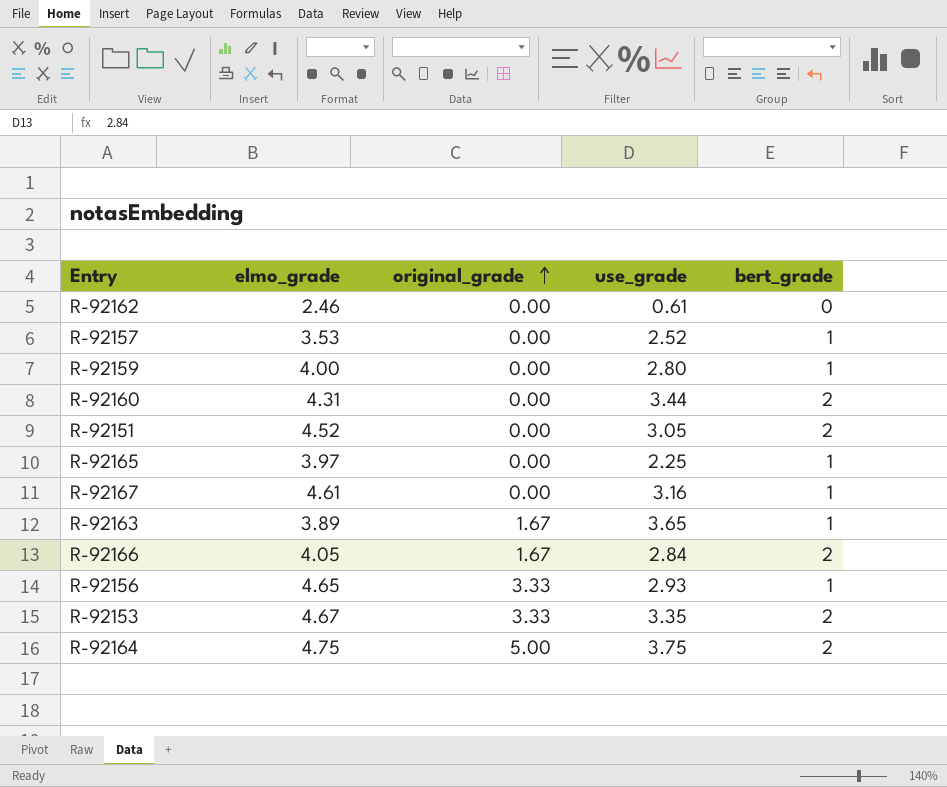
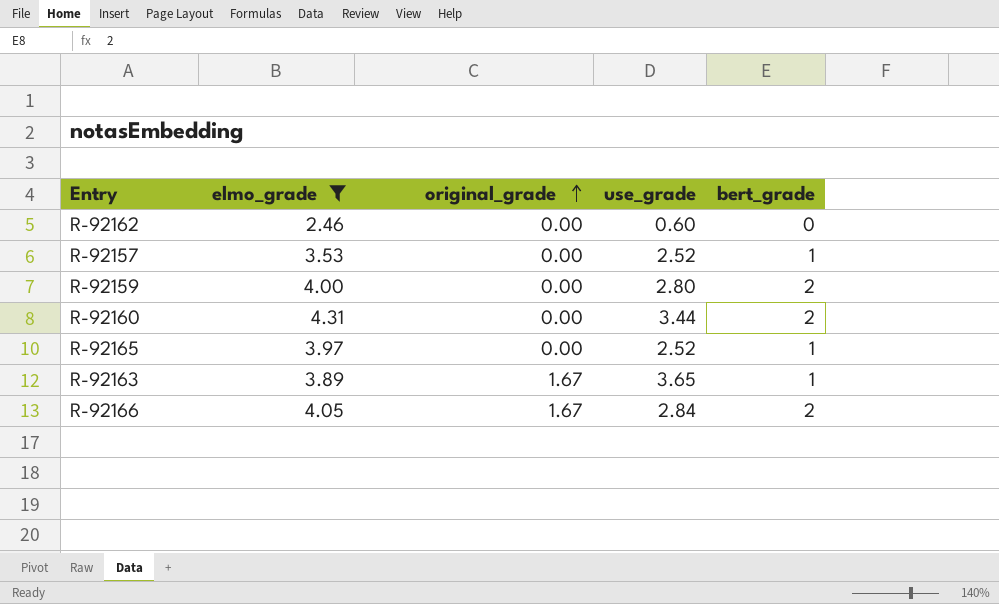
filter: none -> elmo_grade <= 4.31
R-92162 | use_grade: 0.61 -> 0.60
R-92159 | bert_grade: 1 -> 2
R-92165 | use_grade: 2.25 -> 2.52

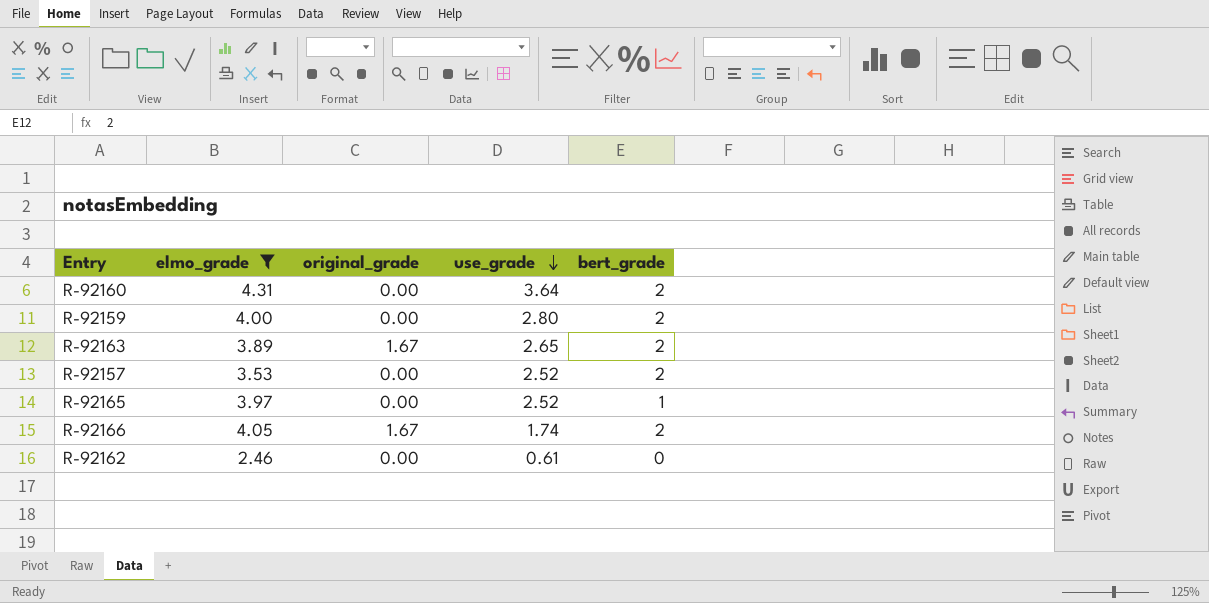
row order: original_grade ascending -> use_grade descending
R-92160 | use_grade: 3.44 -> 3.64
R-92163 | use_grade: 3.65 -> 2.65
R-92163 | bert_grade: 1 -> 2
R-92157 | bert_grade: 1 -> 2
R-92166 | use_grade: 2.84 -> 1.74
R-92162 | use_grade: 0.60 -> 0.61

